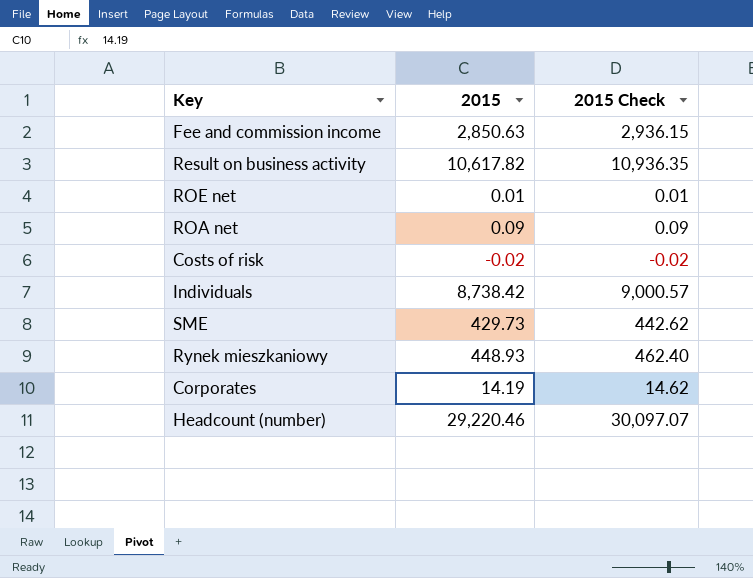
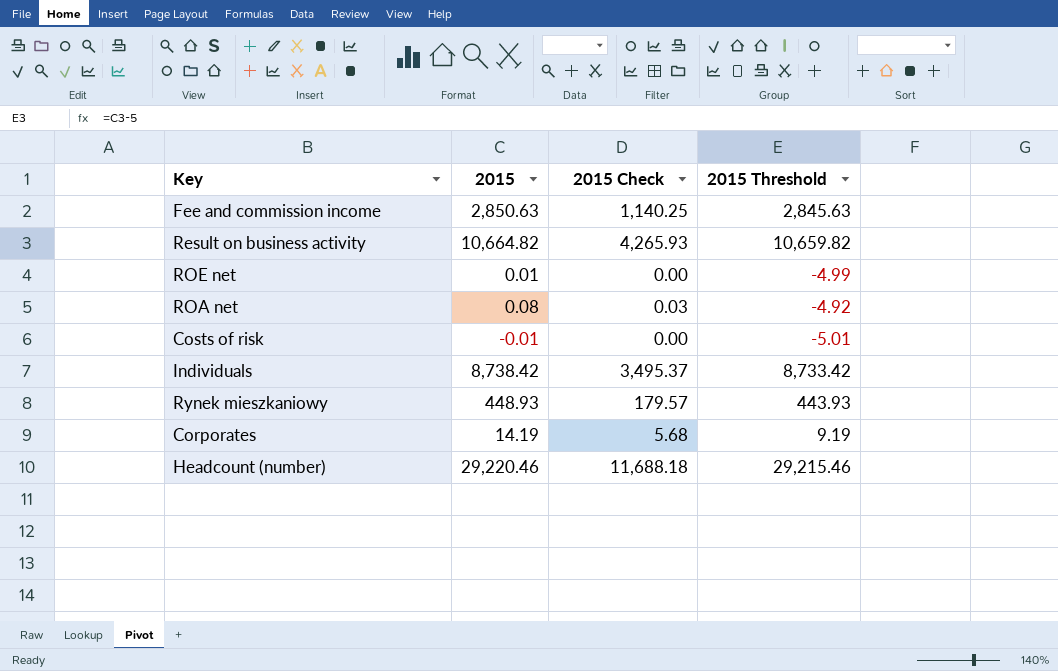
column 2015 Check | formula: [2015] * 1.03 -> [2015] * 0.4
column 2015 Threshold | formula: none -> [2015] - 5
row SME: 429.73 | 442.62 -> none
Result on business activity | 2015: 10,617.82 -> 10,664.82
ROA net | 2015: 0.09 -> 0.08
Costs of risk | 2015: -0.02 -> -0.01

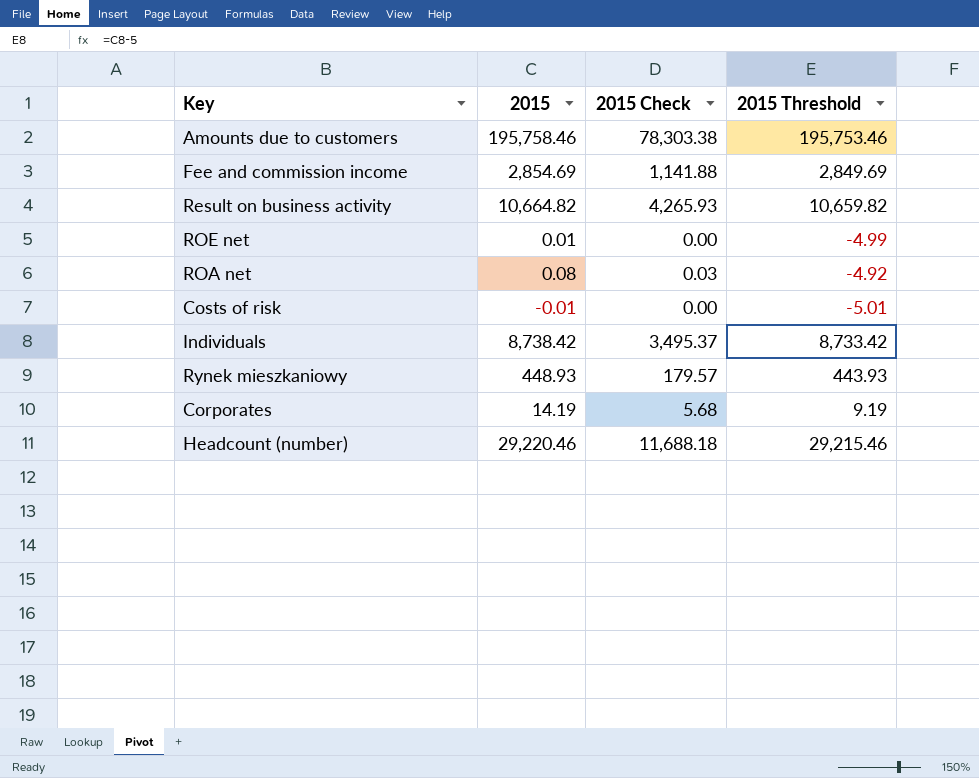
row Amounts due to customers: none -> 195,758.46 | 78,303.38 | 195,753.46
Fee and commission income | 2015: 2,850.63 -> 2,854.69
Fee and commission income | 2015 Check: 1,140.25 -> 1,141.88
Fee and commission income | 2015 Threshold: 2,845.63 -> 2,849.69

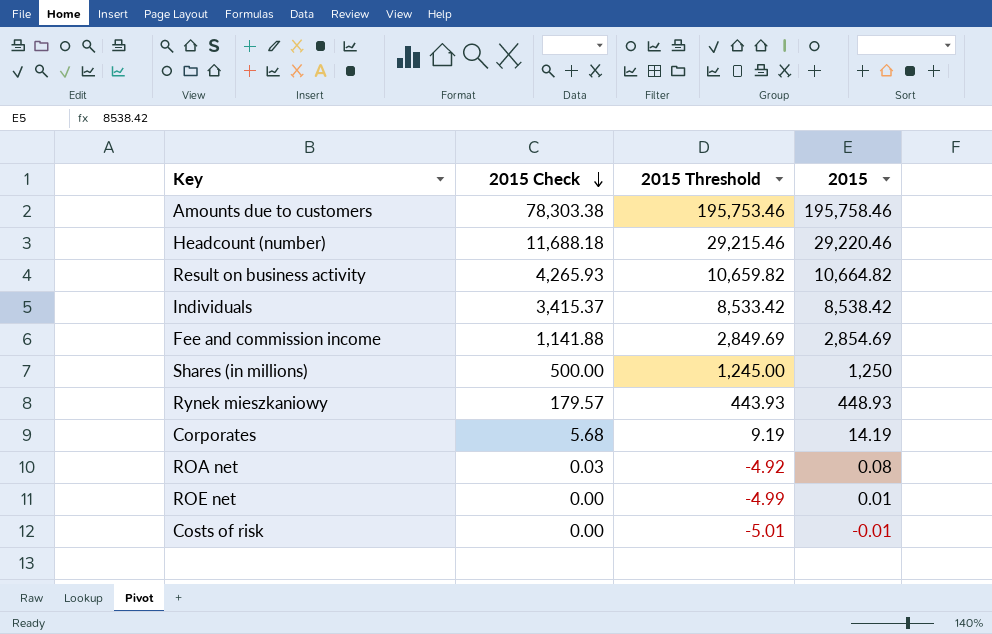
row order: none -> 2015 Check descending
column 2015 | position: 2 -> 4
Individuals | 2015 Check: 3,495.37 -> 3,415.37
Individuals | 2015 Threshold: 8,733.42 -> 8,533.42
Individuals | 2015: 8,738.42 -> 8,538.42
row Shares (in millions): none -> 500.00 | 1,245.00 | 1,250

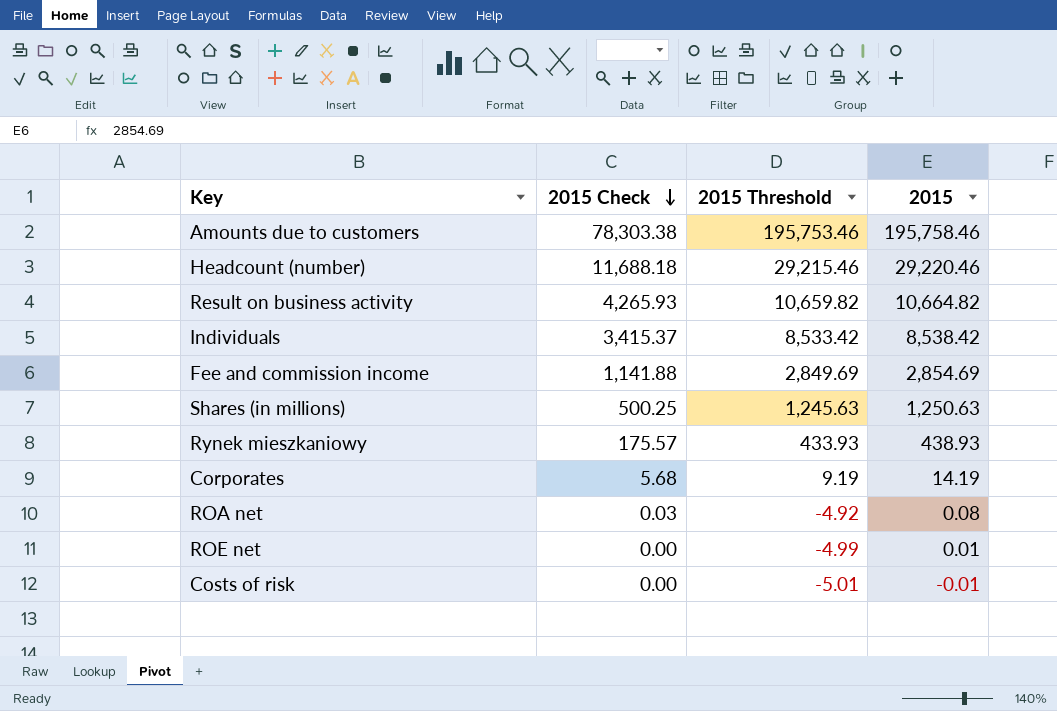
Shares (in millions) | 2015 Check: 500.00 -> 500.25
Shares (in millions) | 2015 Threshold: 1,245.00 -> 1,245.63
Shares (in millions) | 2015: 1,250 -> 1,250.63
Rynek mieszkaniowy | 2015 Check: 179.57 -> 175.57
Rynek mieszkaniowy | 2015 Threshold: 443.93 -> 433.93
Rynek mieszkaniowy | 2015: 448.93 -> 438.93

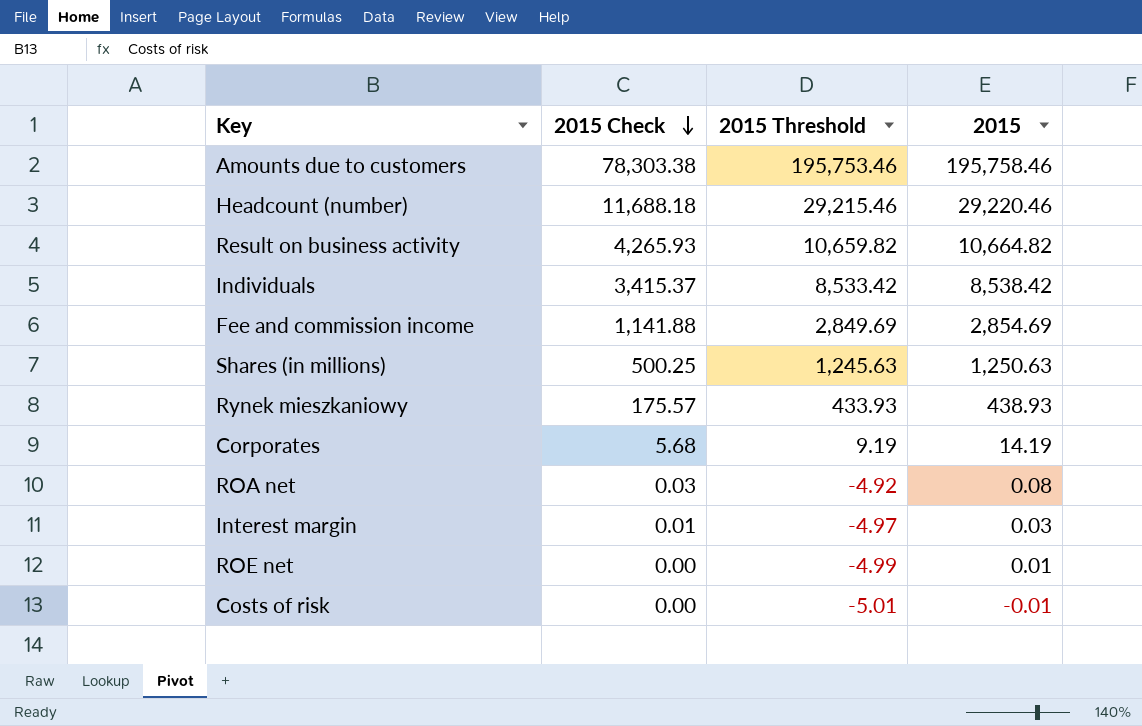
row Interest margin: none -> 0.01 | -4.97 | 0.03

